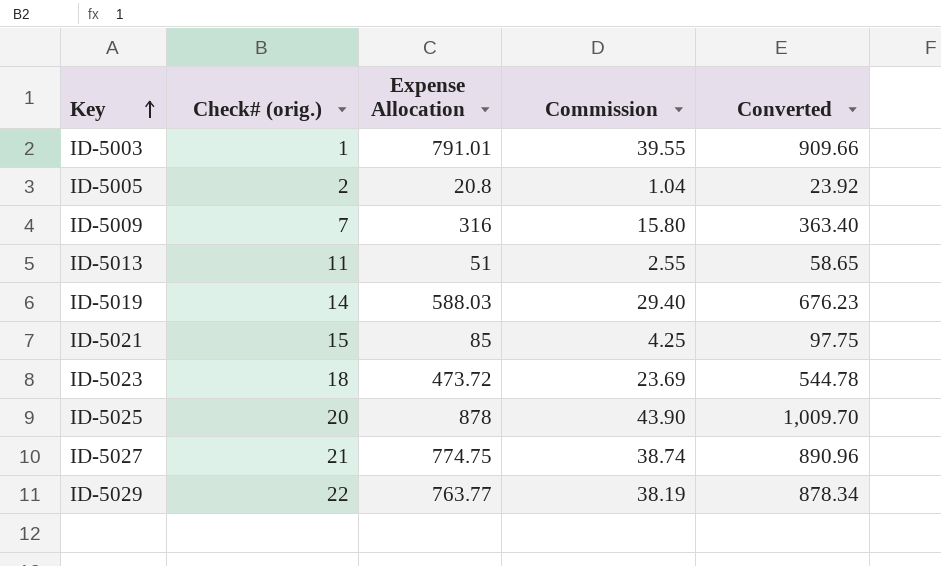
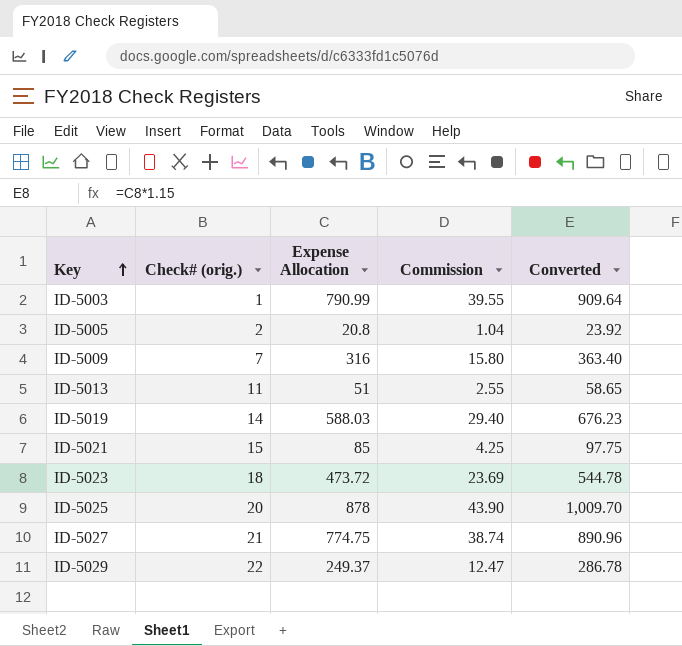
ID-5003 | Expense Allocation: 791.01 -> 790.99
ID-5003 | Converted: 909.66 -> 909.64
ID-5029 | Expense Allocation: 763.77 -> 249.37
ID-5029 | Commission: 38.19 -> 12.47
ID-5029 | Converted: 878.34 -> 286.78

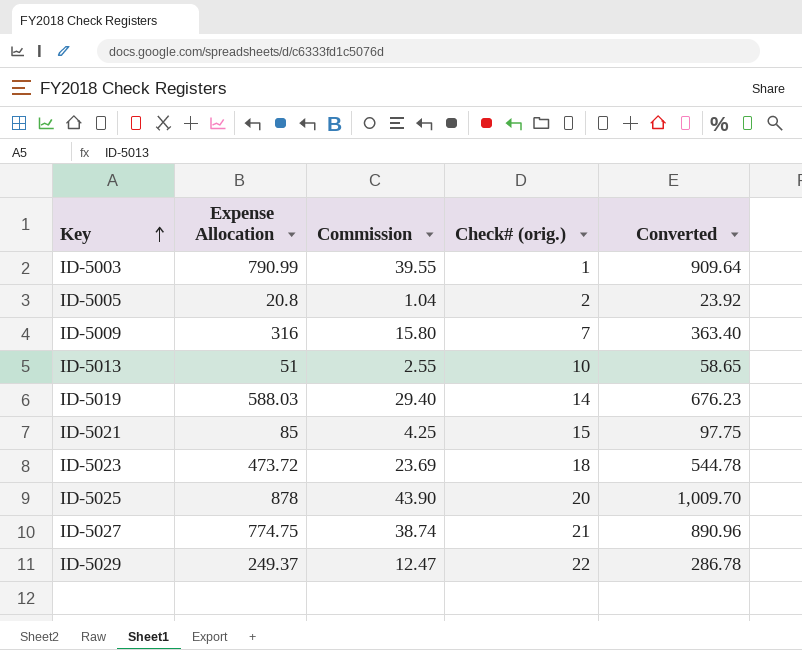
column Check# (orig.) | position: 2 -> 4
ID-5013 | Check# (orig.): 11 -> 10

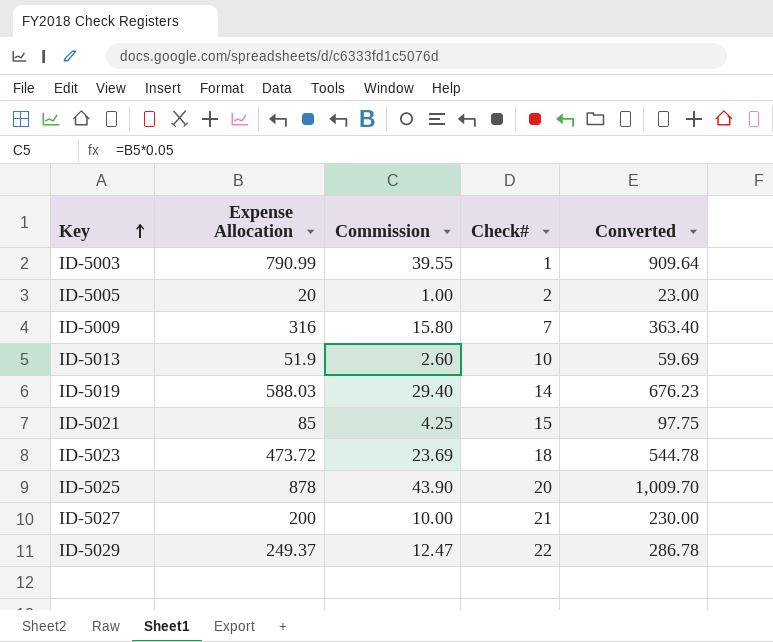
column name: Check# (orig.) -> Check#
ID-5005 | Expense Allocation: 20.8 -> 20
ID-5005 | Commission: 1.04 -> 1.00
ID-5005 | Converted: 23.92 -> 23.00
ID-5013 | Expense Allocation: 51 -> 51.9
ID-5013 | Commission: 2.55 -> 2.60
ID-5013 | Converted: 58.65 -> 59.69
ID-5027 | Expense Allocation: 774.75 -> 200
ID-5027 | Commission: 38.74 -> 10.00
ID-5027 | Converted: 890.96 -> 230.00

